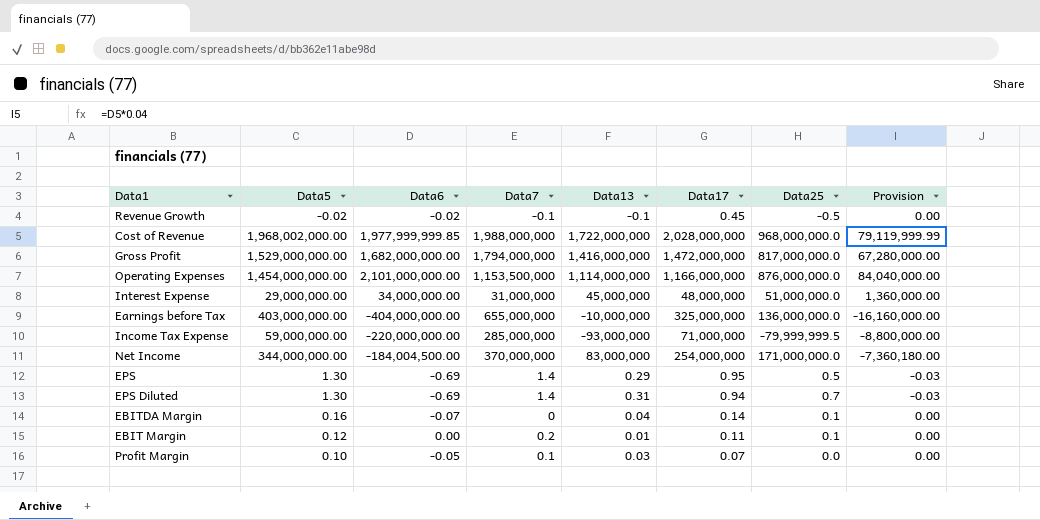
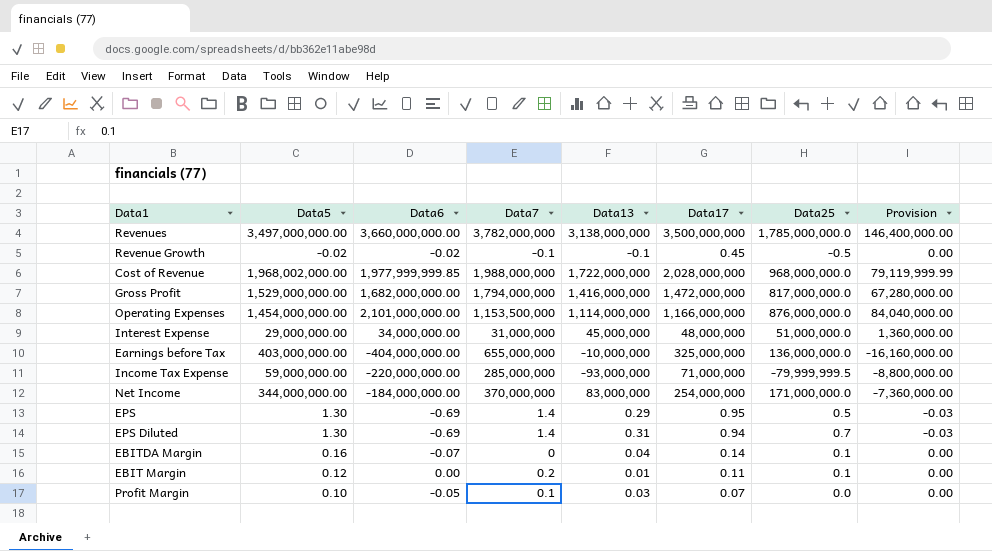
row Revenues: none -> 3,497,000,000.00 | 3,660,000,000.00 | 3,782,000,000 | 3,138,000,000 | 3,500,000,000 | 1,785,000,000.0 | 146,400,000.00
Net Income | Data6: -184,004,500.00 -> -184,000,000.00
Net Income | Provision: -7,360,180.00 -> -7,360,000.00

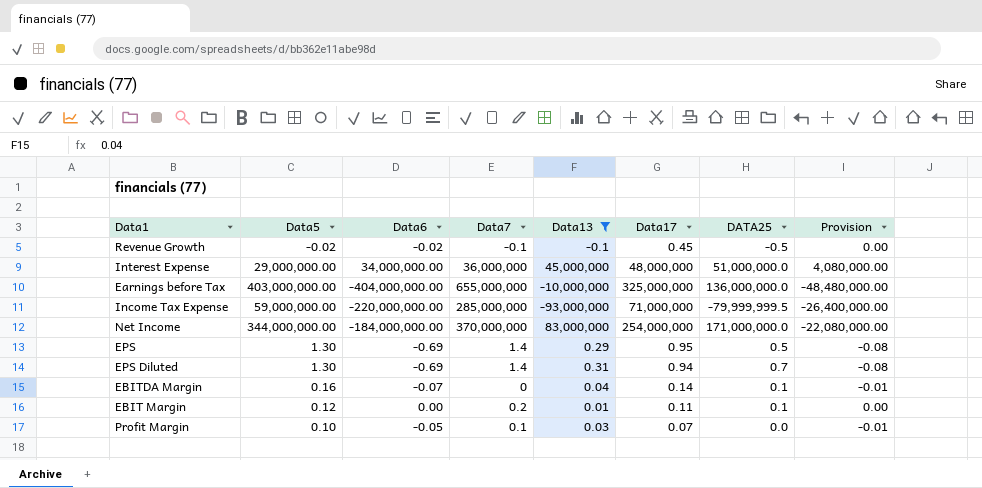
filter: none -> Data13 <= 83,000,000
column name: Data25 -> DATA25
column Provision | formula: [Data6] * 0.04 -> [Data6] * 0.12
Interest Expense | Data7: 31,000,000 -> 36,000,000

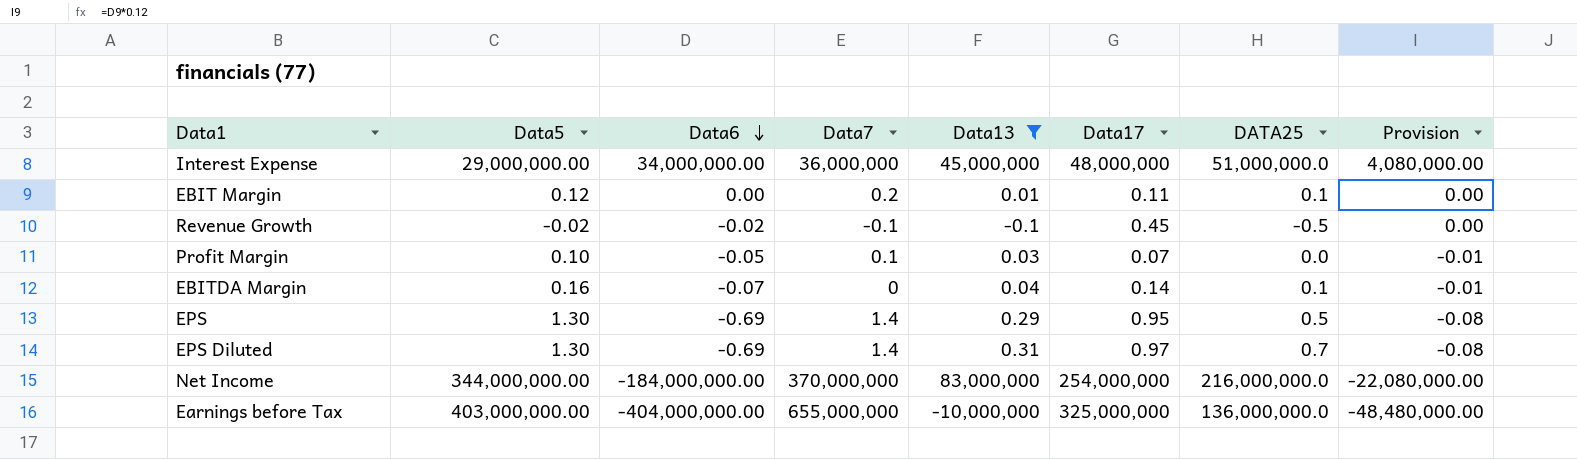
row order: none -> Data6 descending
row Income Tax Expense: 59,000,000.00 | -220,000,000.00 | 285,000,000 | -93,000,000 | 71,000,000 | -79,999,999.5 | -26,400,000.00 -> none
EPS Diluted | Data17: 0.94 -> 0.97
Net Income | DATA25: 171,000,000.0 -> 216,000,000.0

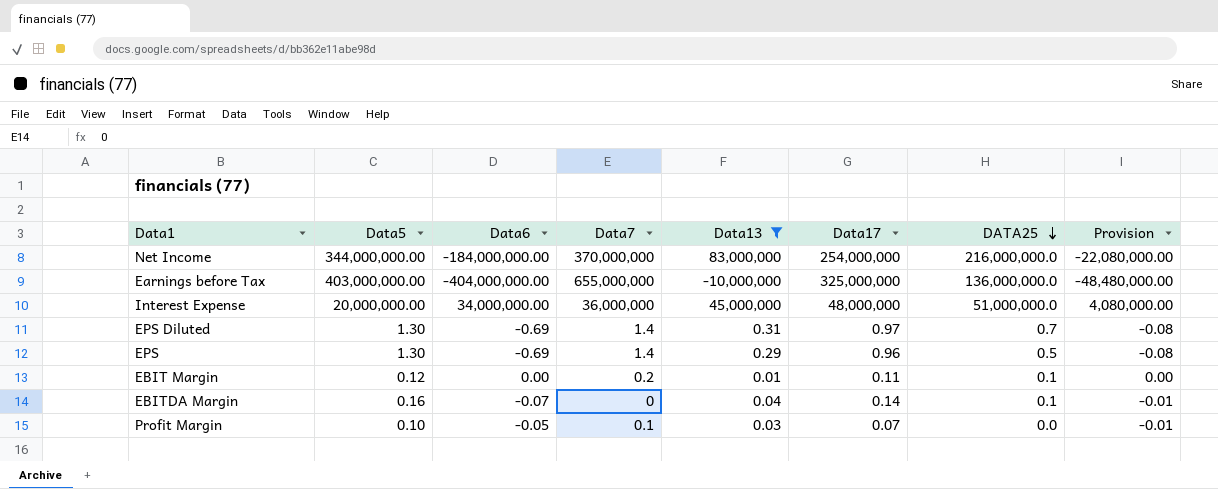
row order: Data6 descending -> DATA25 descending
row Revenue Growth: -0.02 | -0.02 | -0.1 | -0.1 | 0.45 | -0.5 | 0.00 -> none
Interest Expense | Data5: 29,000,000.00 -> 20,000,000.00
EPS | Data17: 0.95 -> 0.96

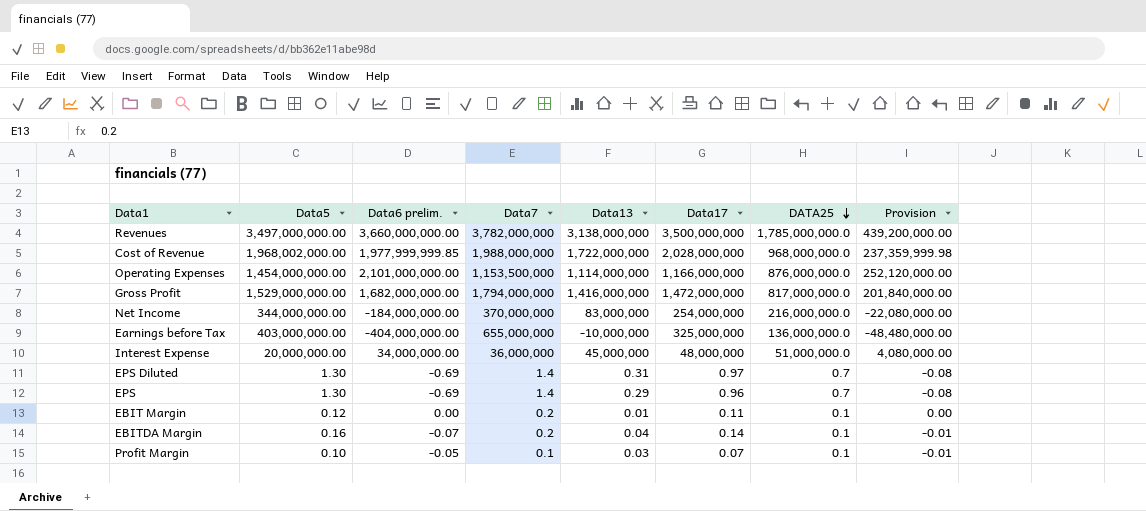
filter: Data13 <= 83,000,000 -> none
column name: Data6 -> Data6 prelim.
EPS | DATA25: 0.5 -> 0.7
EBITDA Margin | Data7: 0 -> 0.2
Profit Margin | DATA25: 0.0 -> 0.1

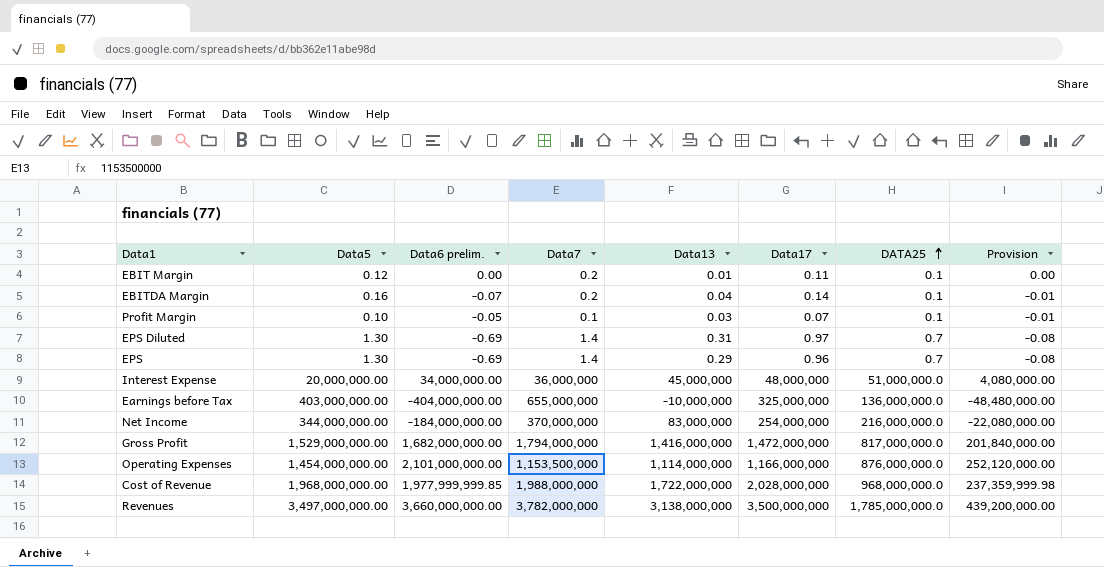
row order: DATA25 descending -> DATA25 ascending
Cost of Revenue | Data5: 1,968,002,000.00 -> 1,968,000,000.00

